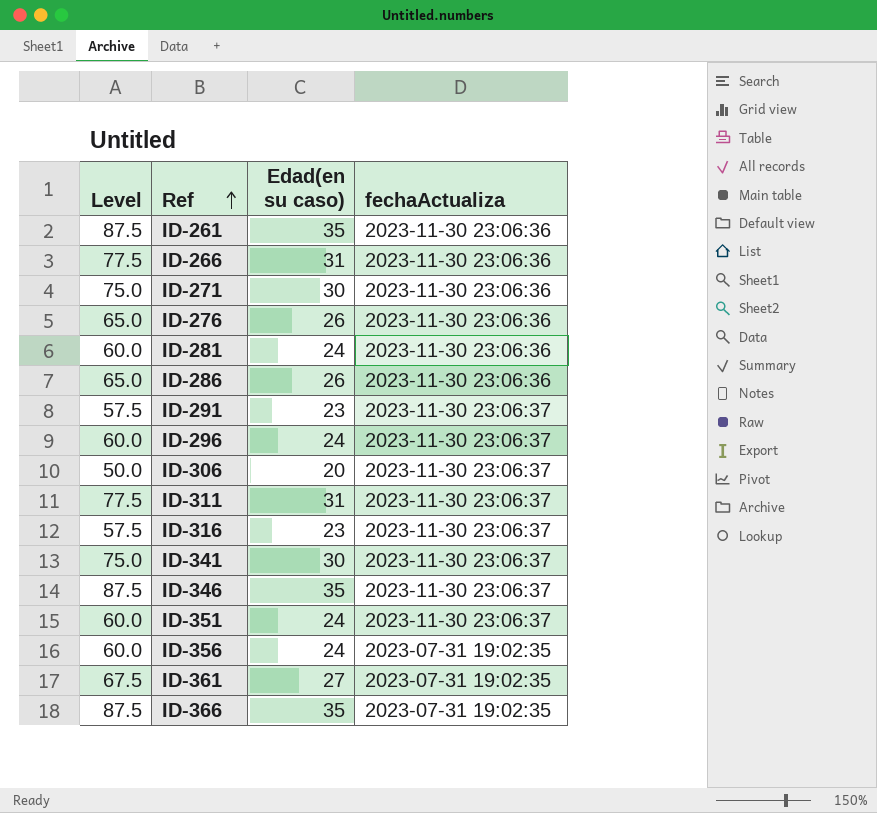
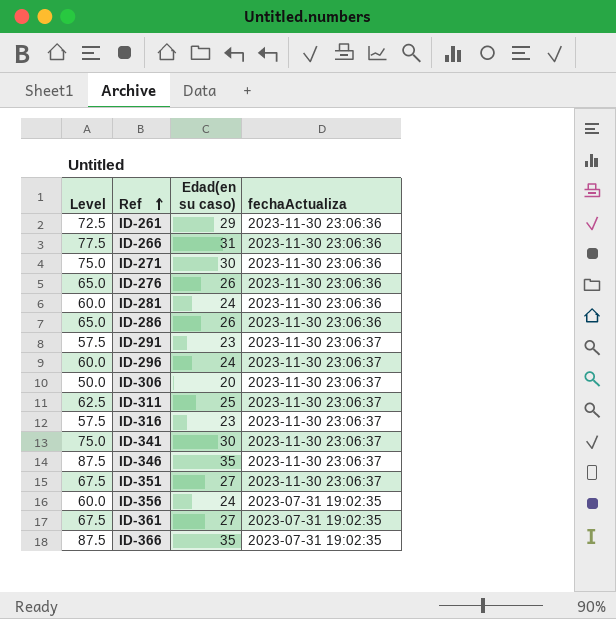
ID-261 | Level: 87.5 -> 72.5
ID-261 | Edad(en su caso): 35 -> 29
ID-311 | Level: 77.5 -> 62.5
ID-311 | Edad(en su caso): 31 -> 25
ID-351 | Level: 60.0 -> 67.5
ID-351 | Edad(en su caso): 24 -> 27

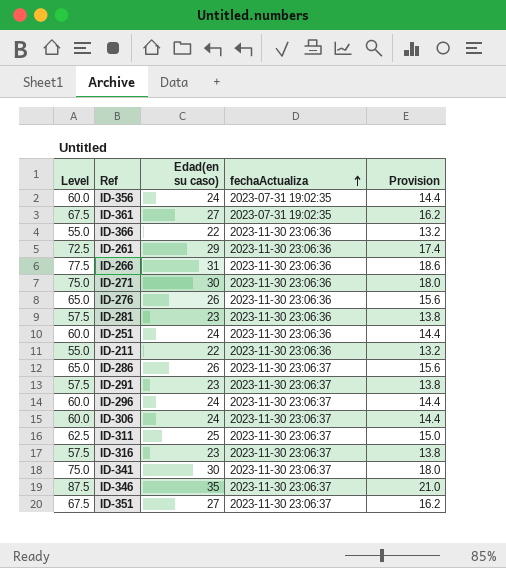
row order: Ref ascending -> fechaActualiza ascending
column Provision | formula: none -> [Edad(en su caso)] * 0.6
ID-366 | Level: 87.5 -> 55.0
ID-366 | Edad(en su caso): 35 -> 22
ID-366 | fechaActualiza: 2023-07-31 19:02:35 -> 2023-11-30 23:06:36
ID-281 | Level: 60.0 -> 57.5
ID-281 | Edad(en su caso): 24 -> 23
row ID-251: none -> 60.0 | 24 | 2023-11-30 23:06:36 | 14.4
row ID-211: none -> 55.0 | 22 | 2023-11-30 23:06:36 | 13.2
ID-286 | fechaActualiza: 2023-11-30 23:06:36 -> 2023-11-30 23:06:37
ID-306 | Level: 50.0 -> 60.0
ID-306 | Edad(en su caso): 20 -> 24

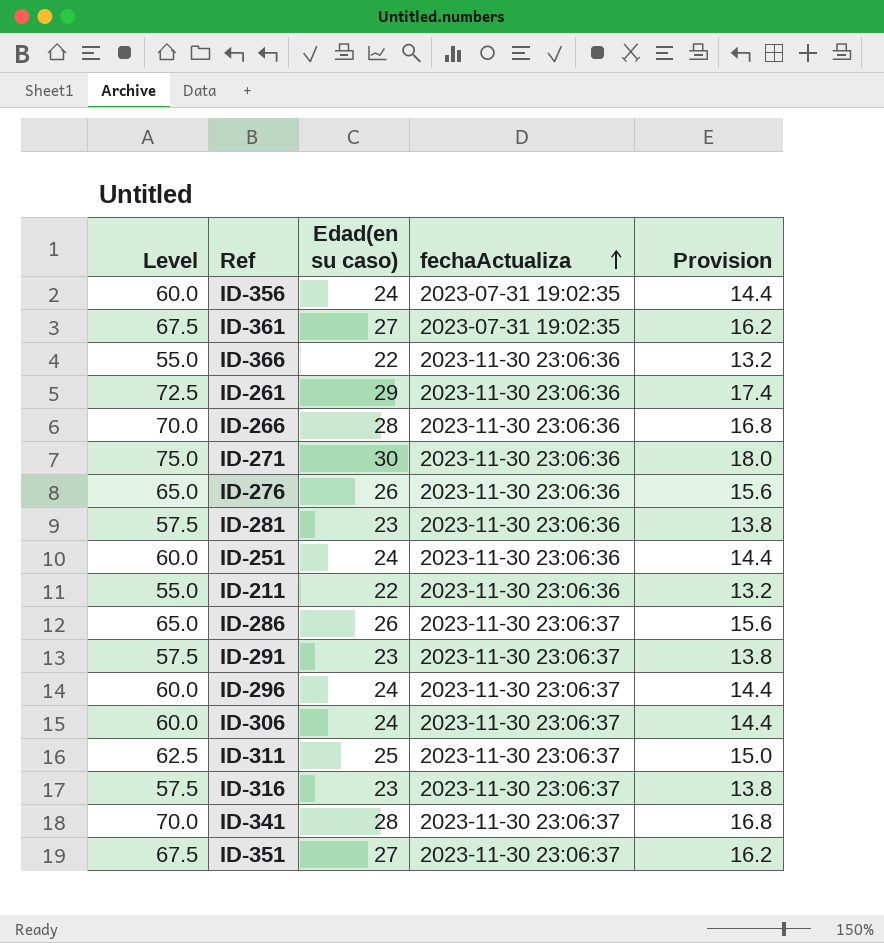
row ID-346: 87.5 | 35 | 2023-11-30 23:06:37 | 21.0 -> none
ID-266 | Level: 77.5 -> 70.0
ID-266 | Edad(en su caso): 31 -> 28
ID-266 | Provision: 18.6 -> 16.8
ID-341 | Level: 75.0 -> 70.0
ID-341 | Edad(en su caso): 30 -> 28
ID-341 | Provision: 18.0 -> 16.8

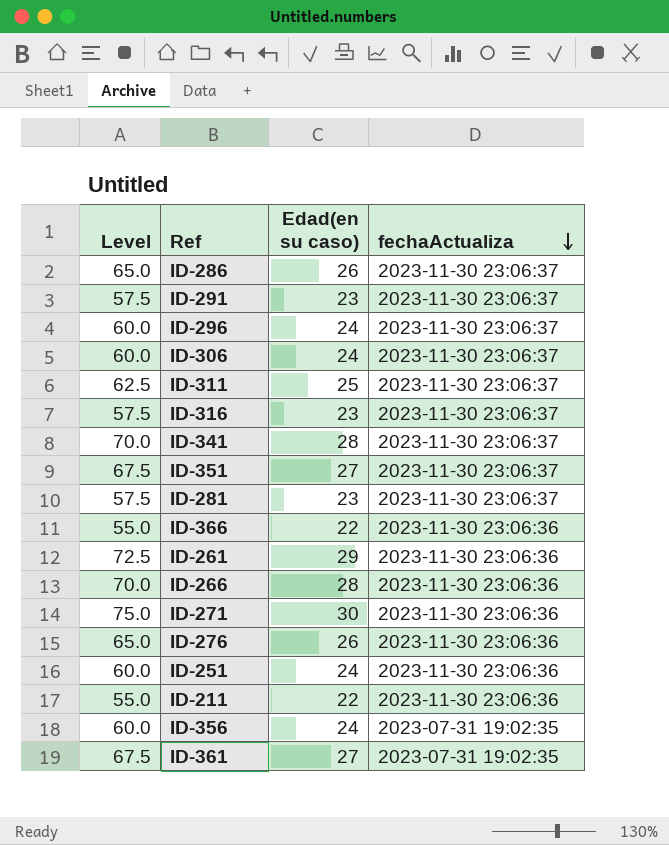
row order: fechaActualiza ascending -> fechaActualiza descending
column Provision | formula: [Edad(en su caso)] * 0.6 -> none
ID-281 | fechaActualiza: 2023-11-30 23:06:36 -> 2023-11-30 23:06:37

